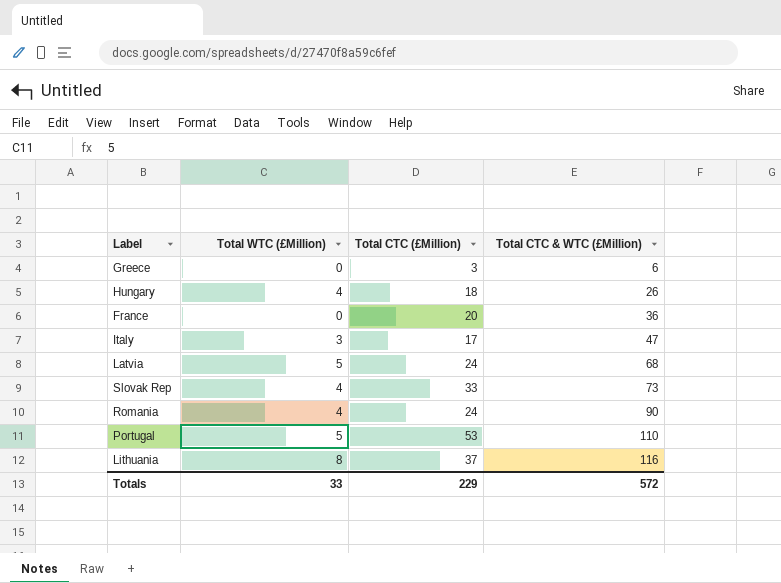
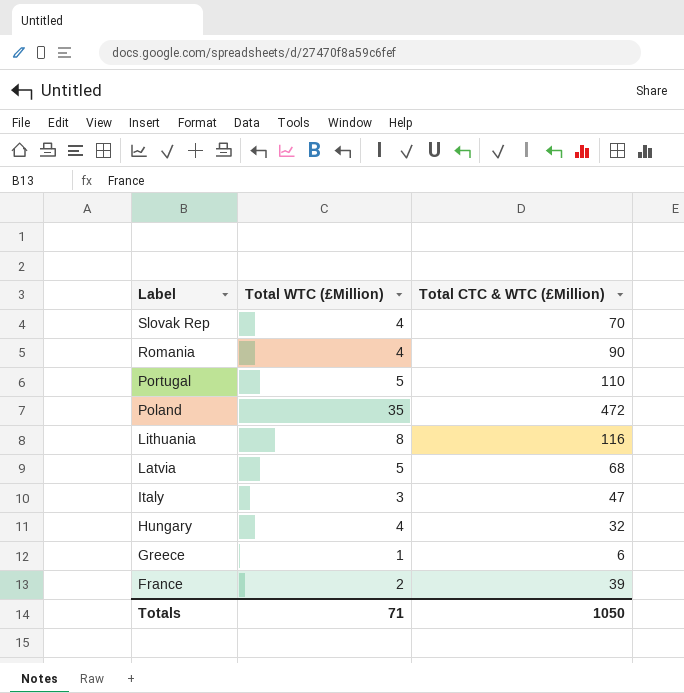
row order: Total CTC & WTC (£Million) ascending -> Label descending
column Total CTC (£Million) | position: 3 -> none
Slovak Rep | Total CTC & WTC (£Million): 73 -> 70
row Poland: none -> 35 | 472
Hungary | Total CTC & WTC (£Million): 26 -> 32
Greece | Total WTC (£Million): 0 -> 1
France | Total WTC (£Million): 0 -> 2
France | Total CTC & WTC (£Million): 36 -> 39
Totals | Total WTC (£Million): 33 -> 71
Totals | Total CTC & WTC (£Million): 572 -> 1050

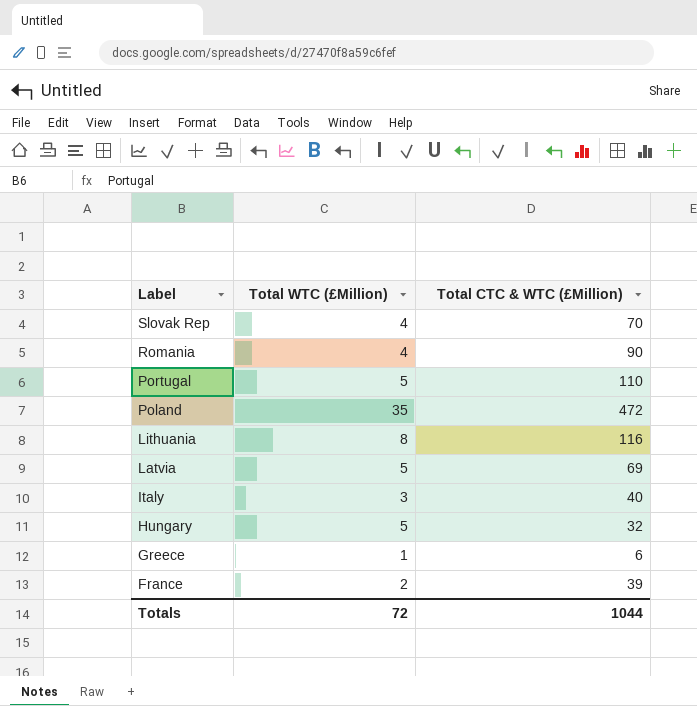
Latvia | Total CTC & WTC (£Million): 68 -> 69
Italy | Total CTC & WTC (£Million): 47 -> 40
Hungary | Total WTC (£Million): 4 -> 5
Totals | Total WTC (£Million): 71 -> 72
Totals | Total CTC & WTC (£Million): 1050 -> 1044

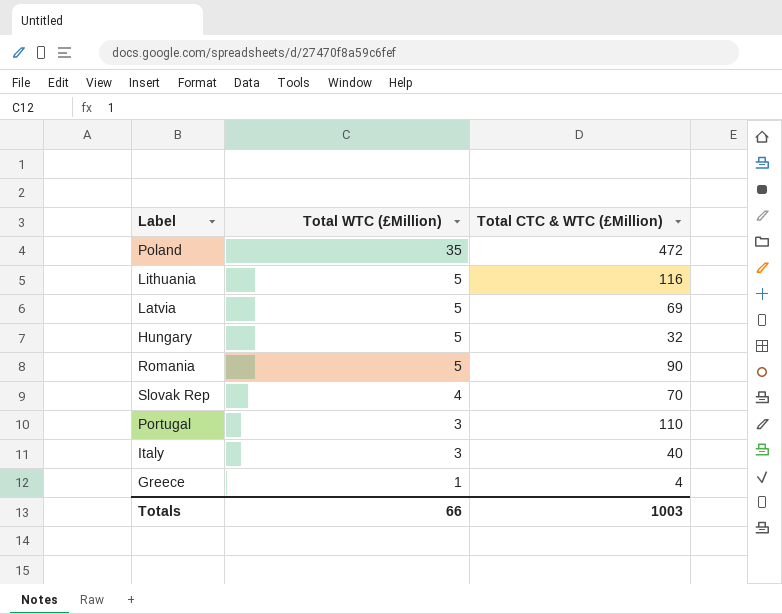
row order: Label descending -> Total WTC (£Million) descending
row France: 2 | 39 -> none
Lithuania | Total WTC (£Million): 8 -> 5
Romania | Total WTC (£Million): 4 -> 5
Portugal | Total WTC (£Million): 5 -> 3
Greece | Total CTC & WTC (£Million): 6 -> 4
Totals | Total WTC (£Million): 72 -> 66
Totals | Total CTC & WTC (£Million): 1044 -> 1003

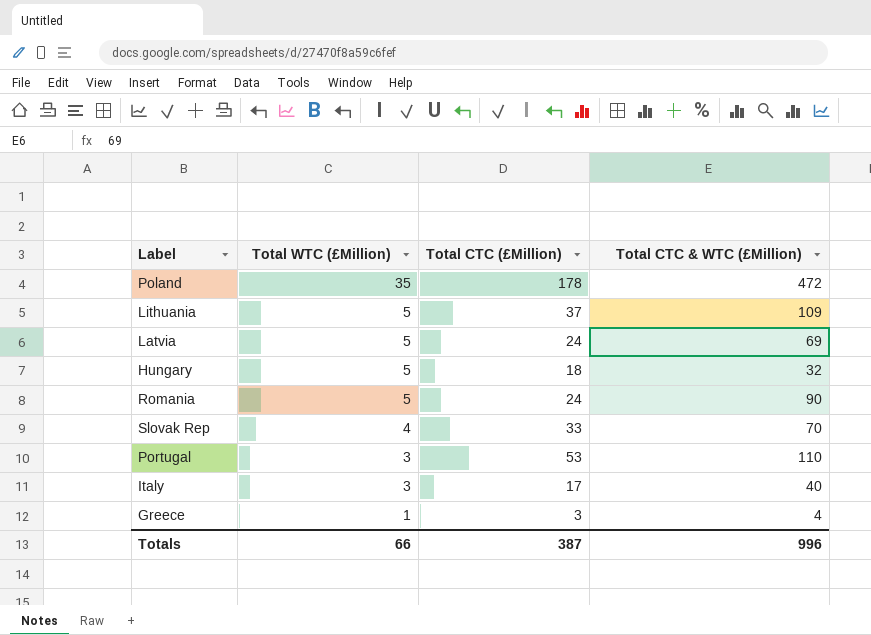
column Total CTC (£Million) | position: none -> 3
Lithuania | Total CTC & WTC (£Million): 116 -> 109
Totals | Total CTC & WTC (£Million): 1003 -> 996

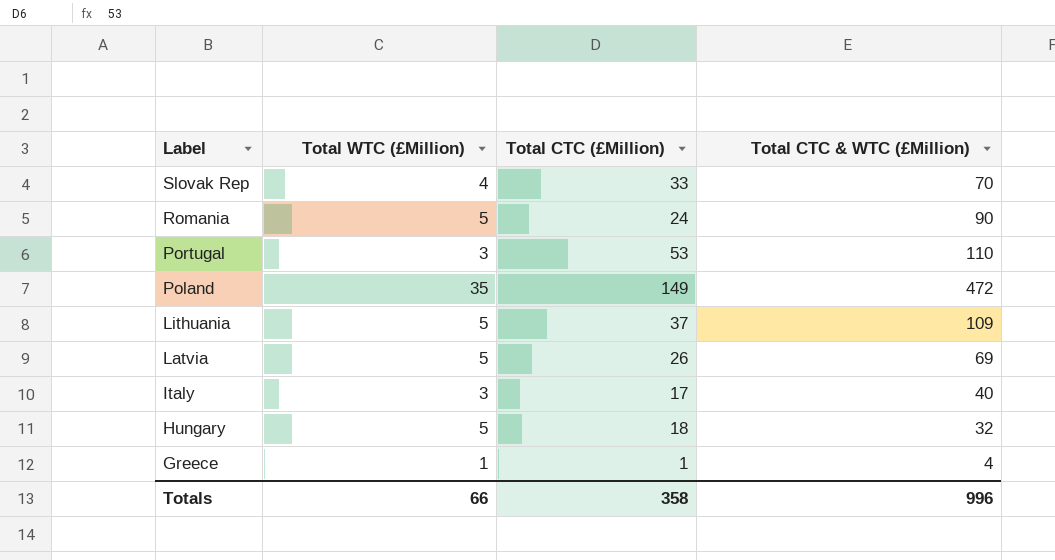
row order: Total WTC (£Million) descending -> Label descending
Poland | Total CTC (£Million): 178 -> 149
Latvia | Total CTC (£Million): 24 -> 26
Greece | Total CTC (£Million): 3 -> 1
Totals | Total CTC (£Million): 387 -> 358

